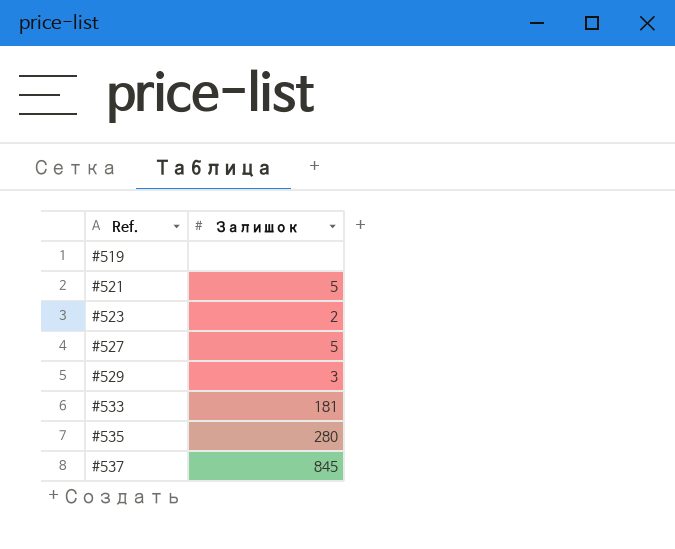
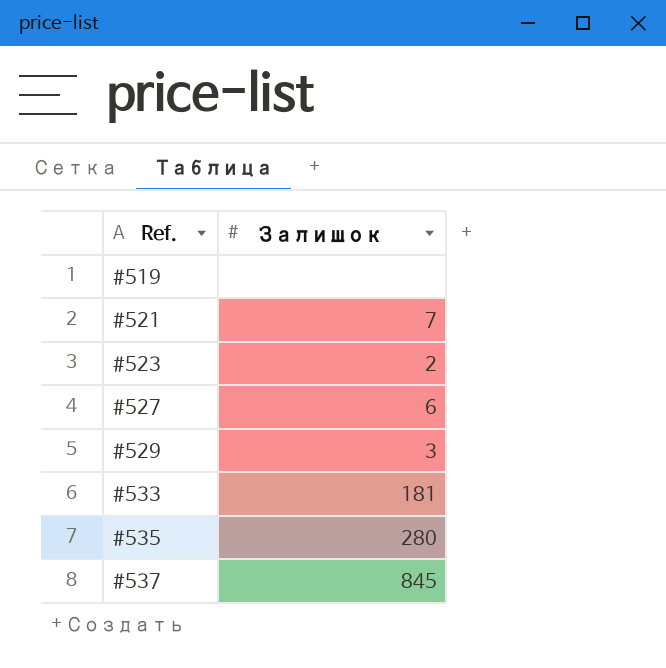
#521 | Залишок: 5 -> 7
#527 | Залишок: 5 -> 6

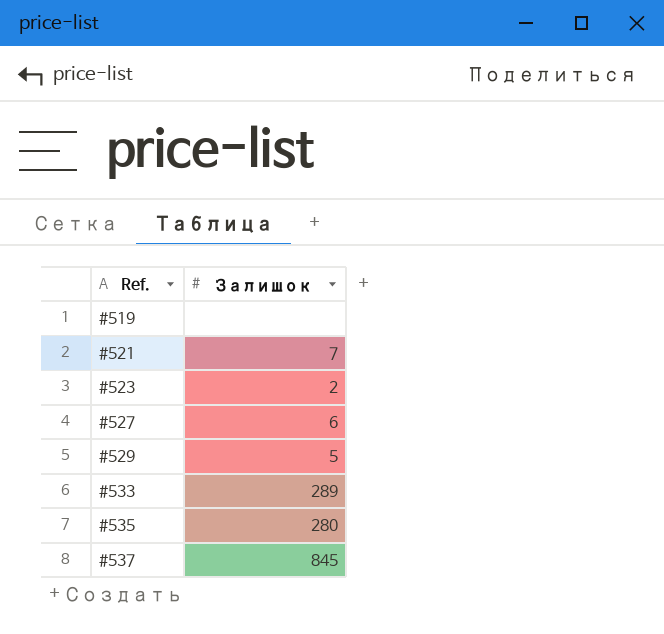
#529 | Залишок: 3 -> 5
#533 | Залишок: 181 -> 289

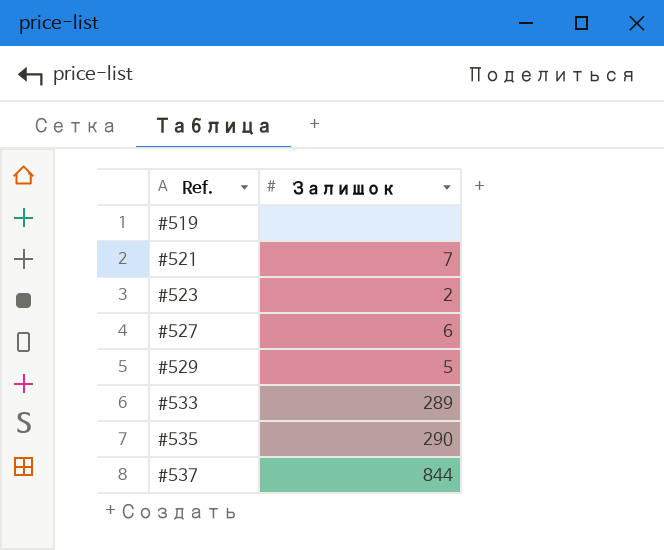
#535 | Залишок: 280 -> 290
#537 | Залишок: 845 -> 844

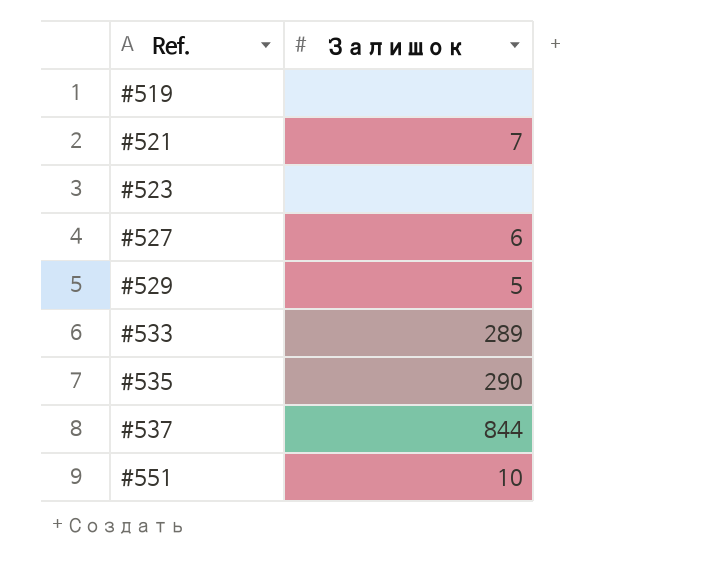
#523 | Залишок: 2 -> none
row #551: none -> 10

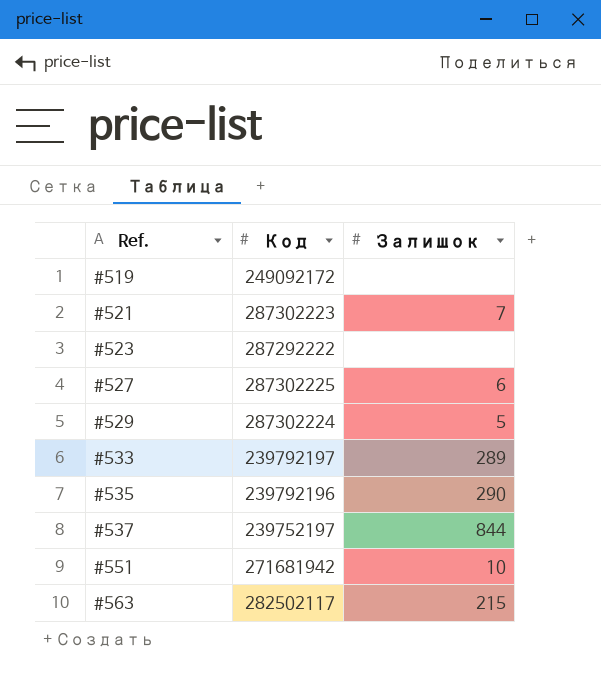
column Код | position: none -> 2
row #563: none -> 282502117 | 215

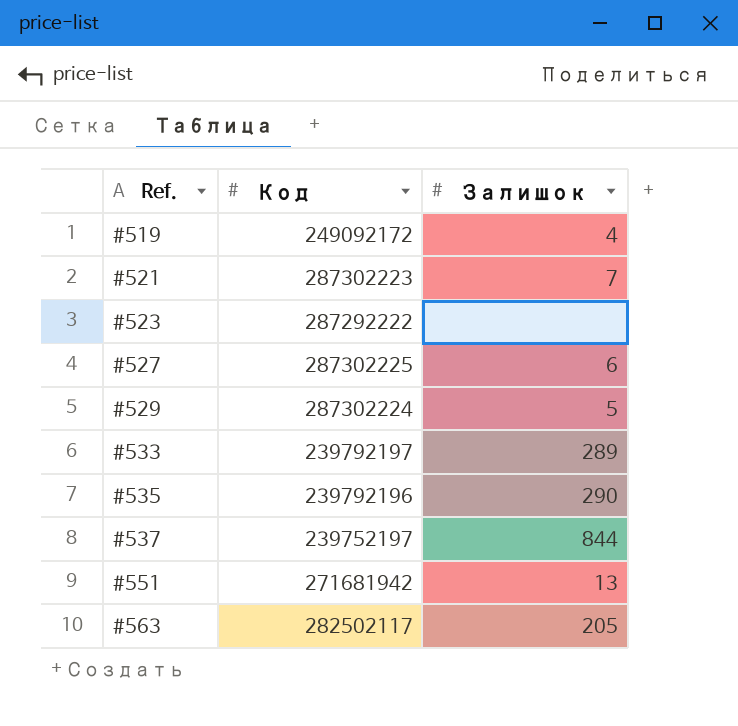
#519 | Залишок: none -> 4
#551 | Залишок: 10 -> 13
#563 | Залишок: 215 -> 205

